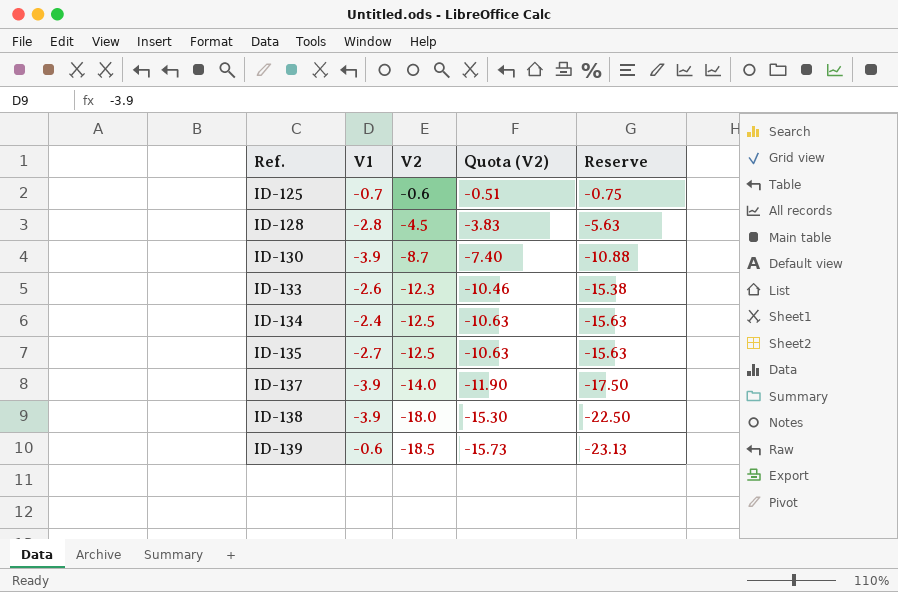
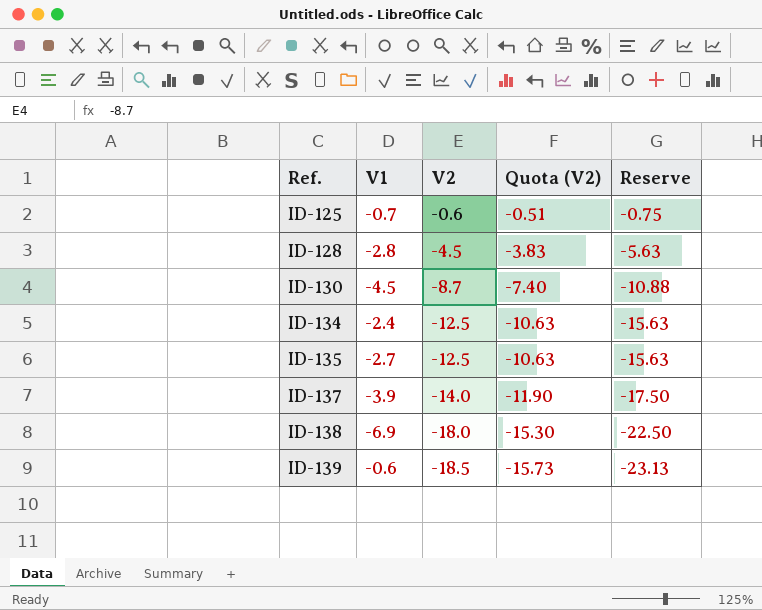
row ID-133: -2.6 | -12.3 | -10.46 | -15.38 -> none
ID-130 | V1: -3.9 -> -4.5
ID-138 | V1: -3.9 -> -6.9

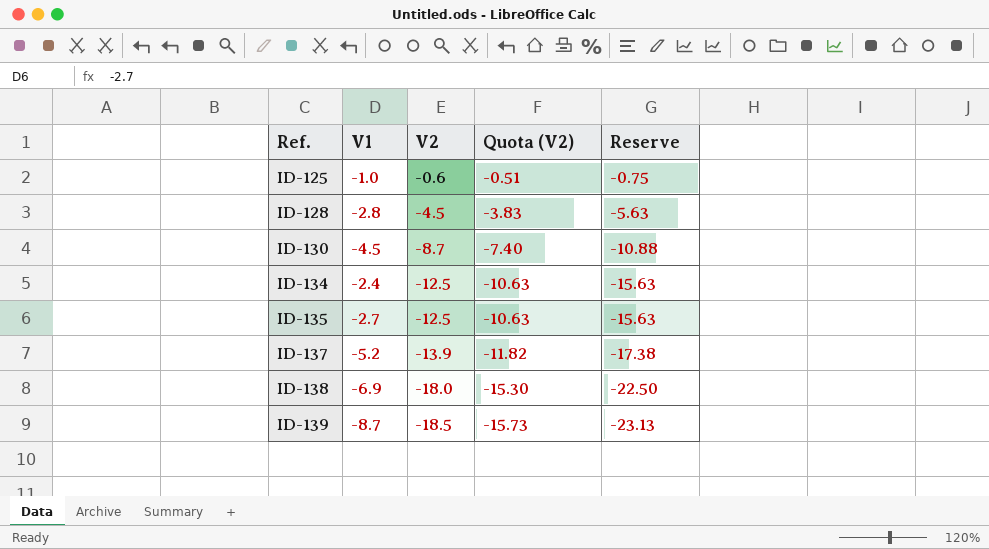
ID-125 | V1: -0.7 -> -1.0
ID-137 | V1: -3.9 -> -5.2
ID-137 | V2: -14.0 -> -13.9
ID-137 | Quota (V2): -11.90 -> -11.82
ID-137 | Reserve: -17.50 -> -17.38
ID-139 | V1: -0.6 -> -8.7

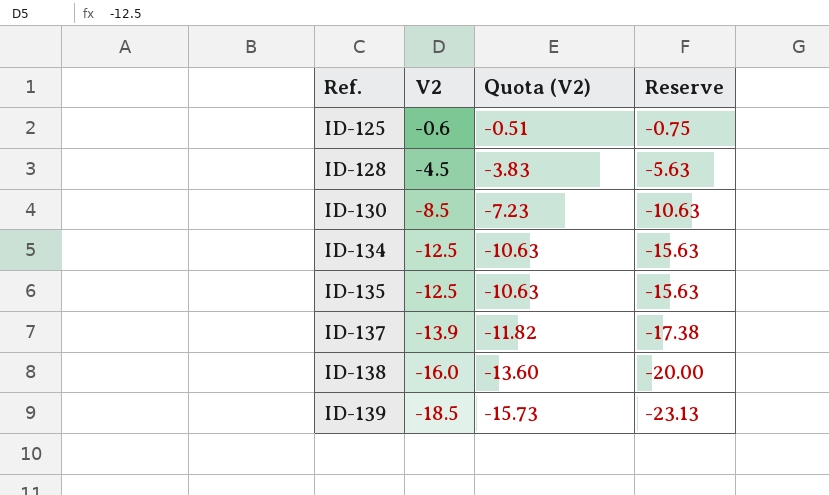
column V1 | position: 2 -> none
ID-130 | V2: -8.7 -> -8.5
ID-130 | Quota (V2): -7.40 -> -7.23
ID-130 | Reserve: -10.88 -> -10.63
ID-138 | V2: -18.0 -> -16.0
ID-138 | Quota (V2): -15.30 -> -13.60
ID-138 | Reserve: -22.50 -> -20.00

